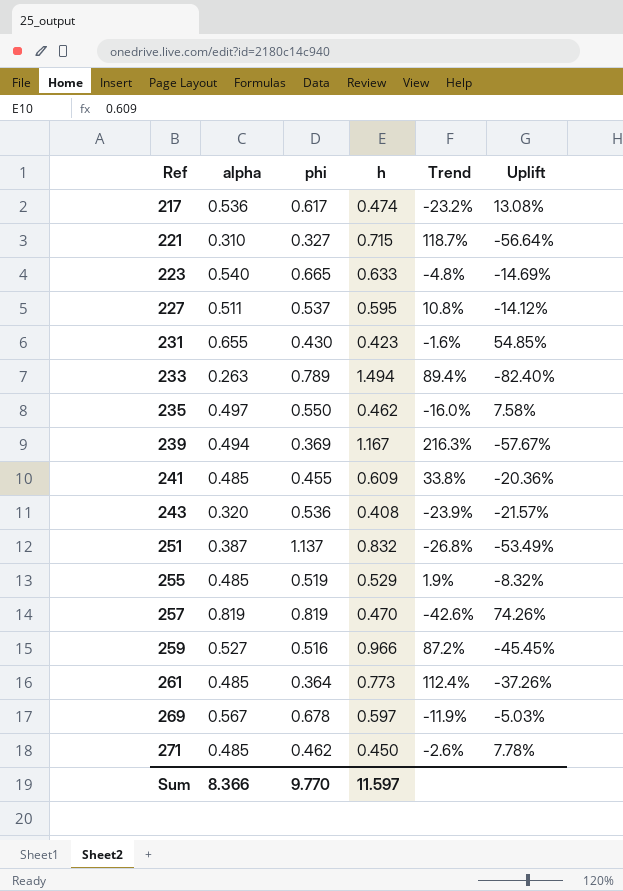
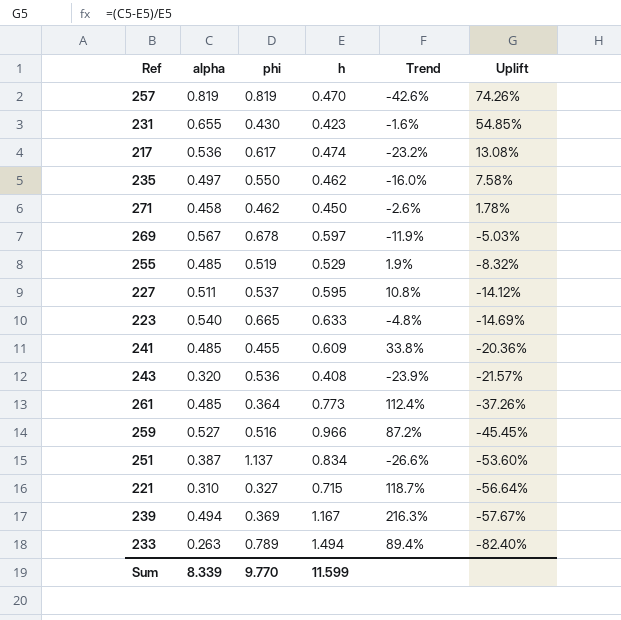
row order: Ref ascending -> Uplift descending
271 | alpha: 0.485 -> 0.458
271 | Uplift: 7.78% -> 1.78%
251 | h: 0.832 -> 0.834
251 | Trend: -26.8% -> -26.6%
251 | Uplift: -53.49% -> -53.60%
Sum | alpha: 8.366 -> 8.339
Sum | h: 11.597 -> 11.599

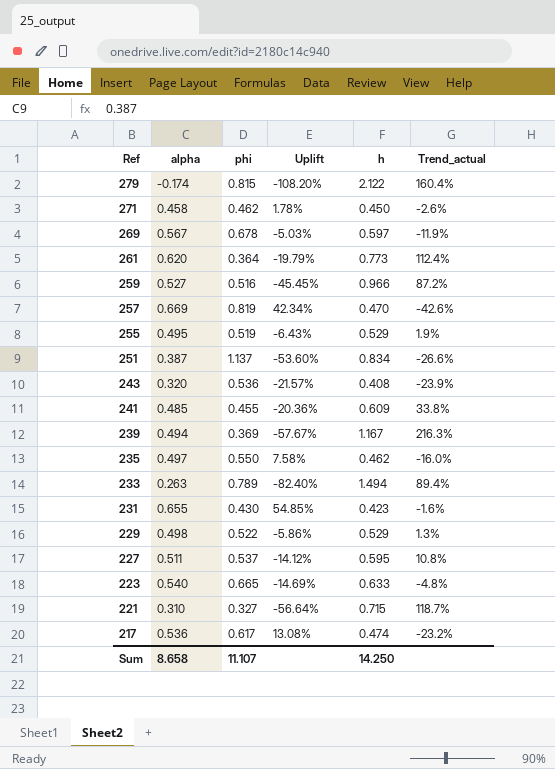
row order: Uplift descending -> Ref descending
column Uplift | position: 6 -> 4
column name: Trend -> Trend_actual
row 279: none -> -0.174 | 0.815 | -108.20% | 2.122 | 160.4%
261 | alpha: 0.485 -> 0.620
261 | Uplift: -37.26% -> -19.79%
257 | alpha: 0.819 -> 0.669
257 | Uplift: 74.26% -> 42.34%
255 | alpha: 0.485 -> 0.495
255 | Uplift: -8.32% -> -6.43%
row 229: none -> 0.498 | 0.522 | -5.86% | 0.529 | 1.3%
Sum | alpha: 8.339 -> 8.658
Sum | phi: 9.770 -> 11.107
Sum | h: 11.599 -> 14.250

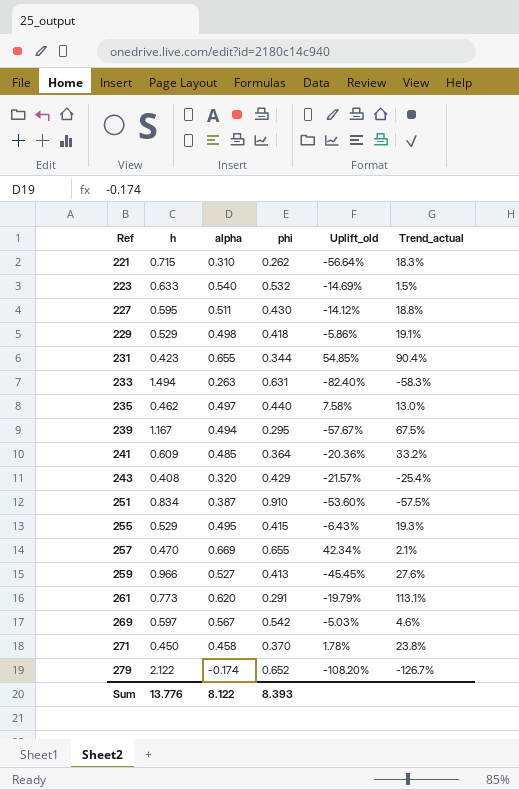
row order: Ref descending -> Ref ascending
column h | position: 5 -> 2
column name: Uplift -> Uplift_old
column Trend_actual | formula: ([h] - [phi]) / [phi] -> ([alpha] - [phi]) / [phi]
row 217: 0.536 | 0.617 | 13.08% | 0.474 | -23.2% -> none
221 | phi: 0.327 -> 0.262
223 | phi: 0.665 -> 0.532
227 | phi: 0.537 -> 0.430
229 | phi: 0.522 -> 0.418
231 | phi: 0.430 -> 0.344
233 | phi: 0.789 -> 0.631
235 | phi: 0.550 -> 0.440
239 | phi: 0.369 -> 0.295
241 | phi: 0.455 -> 0.364
243 | phi: 0.536 -> 0.429
251 | phi: 1.137 -> 0.910
255 | phi: 0.519 -> 0.415
257 | phi: 0.819 -> 0.655
259 | phi: 0.516 -> 0.413
261 | phi: 0.364 -> 0.291
269 | phi: 0.678 -> 0.542
271 | phi: 0.462 -> 0.370
279 | phi: 0.815 -> 0.652
Sum | h: 14.250 -> 13.776
Sum | alpha: 8.658 -> 8.122
Sum | phi: 11.107 -> 8.393

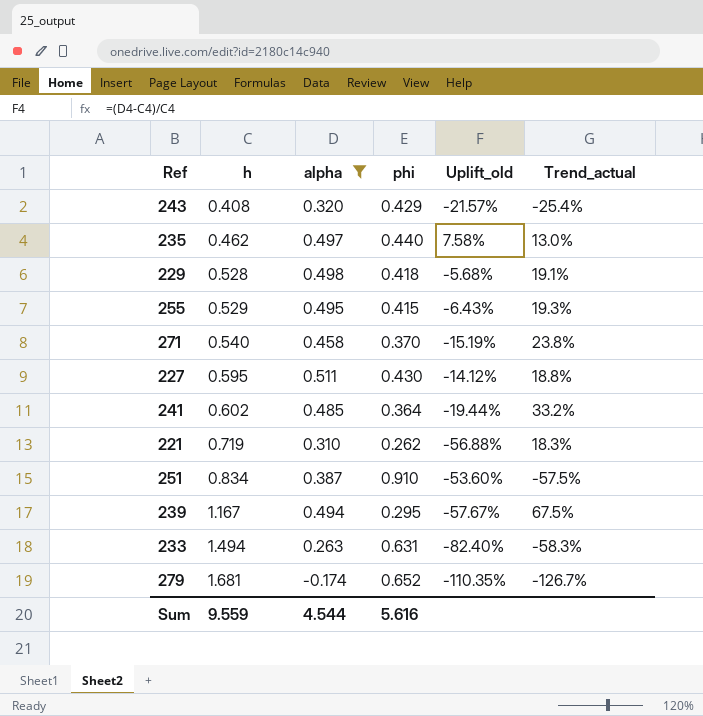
filter: none -> alpha <= 0.511
row order: Ref ascending -> h ascending
229 | h: 0.529 -> 0.528
229 | Uplift_old: -5.86% -> -5.68%
271 | h: 0.450 -> 0.540
271 | Uplift_old: 1.78% -> -15.19%
241 | h: 0.609 -> 0.602
241 | Uplift_old: -20.36% -> -19.44%
221 | h: 0.715 -> 0.719
221 | Uplift_old: -56.64% -> -56.88%
279 | h: 2.122 -> 1.681
279 | Uplift_old: -108.20% -> -110.35%
Sum | h: 13.776 -> 9.559
Sum | alpha: 8.122 -> 4.544
Sum | phi: 8.393 -> 5.616

